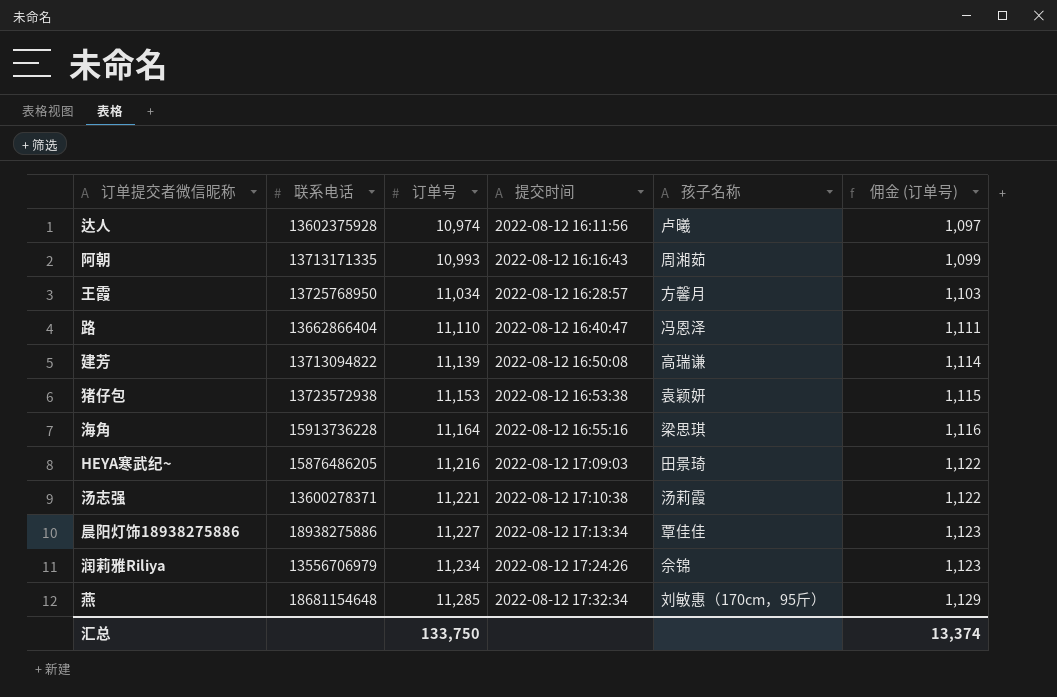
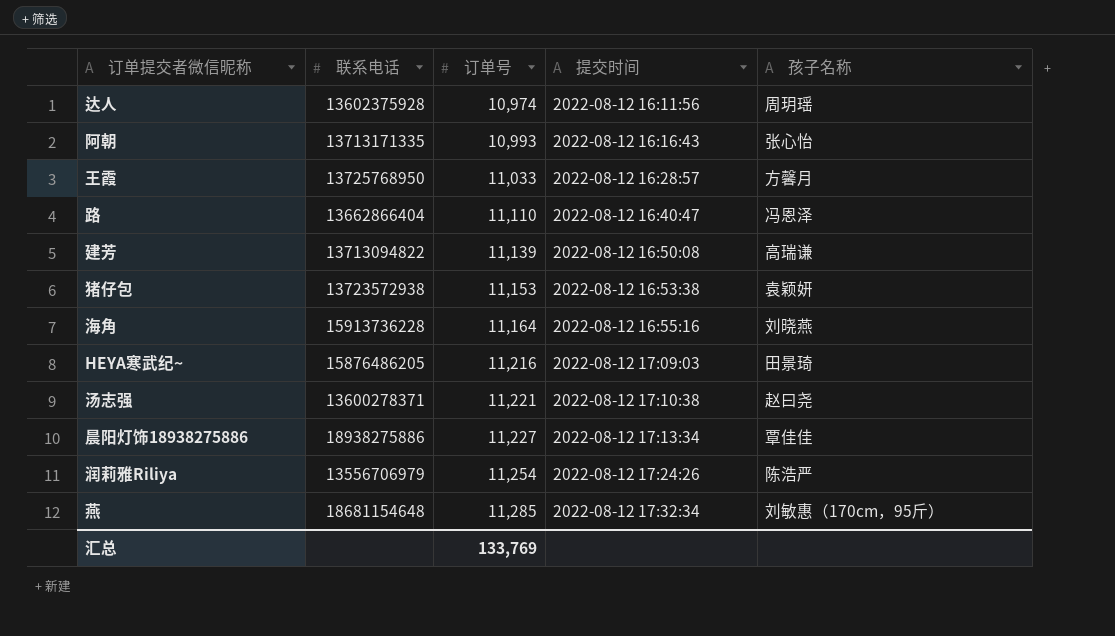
column 佣金 (订单号) | formula: [订单号] * 0.1 -> none
达人 | 孩子名称: 卢曦 -> 周玥瑶
阿朝 | 孩子名称: 周湘茹 -> 张心怡
王霞 | 订单号: 11,034 -> 11,033
海角 | 孩子名称: 梁思琪 -> 刘晓燕
汤志强 | 孩子名称: 汤莉霞 -> 赵曰尧
润莉雅Riliya | 订单号: 11,234 -> 11,254
润莉雅Riliya | 孩子名称: 佘锦 -> 陈浩严
汇总 | 订单号: 133,750 -> 133,769

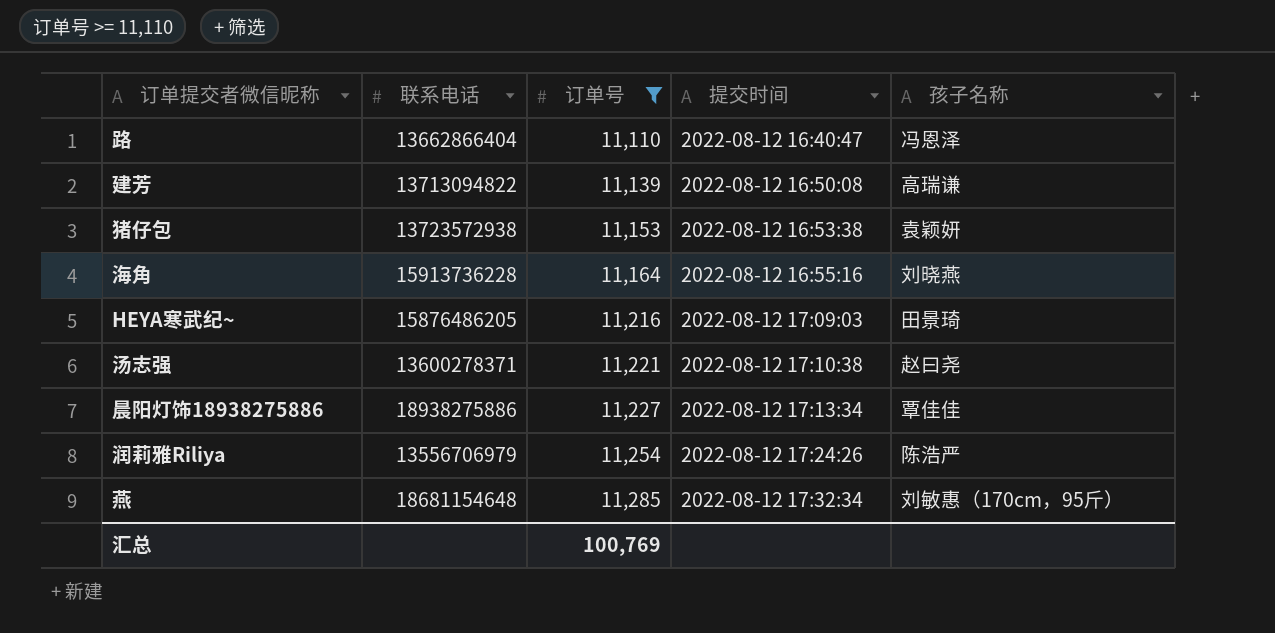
filter: none -> 订单号 >= 11,110
汇总 | 订单号: 133,769 -> 100,769

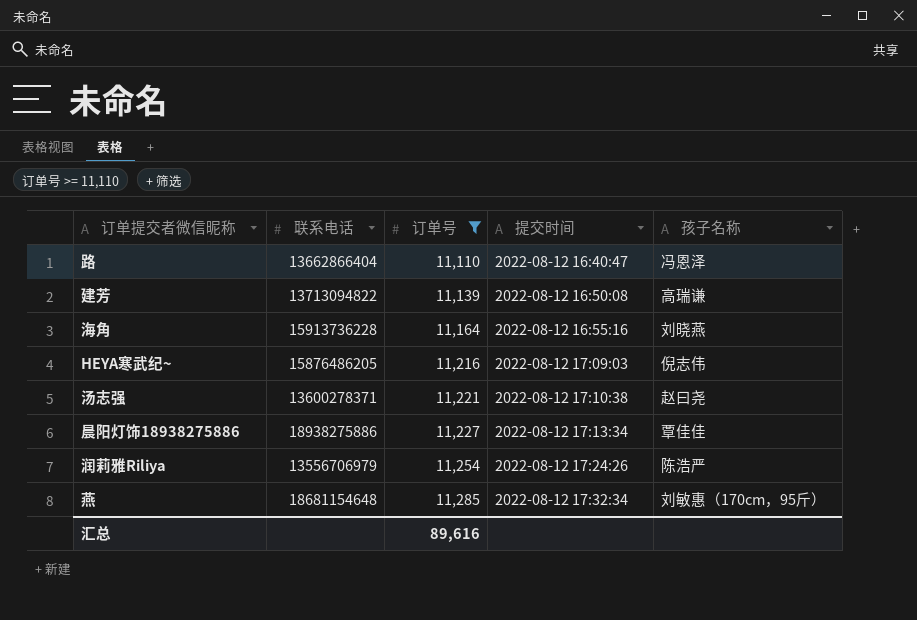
row 猪仔包: 13723572938 | 11,153 | 2022-08-12 16:53:38 | 袁颖妍 -> none
HEYA寒武纪~ | 孩子名称: 田景琦 -> 倪志伟
汇总 | 订单号: 100,769 -> 89,616

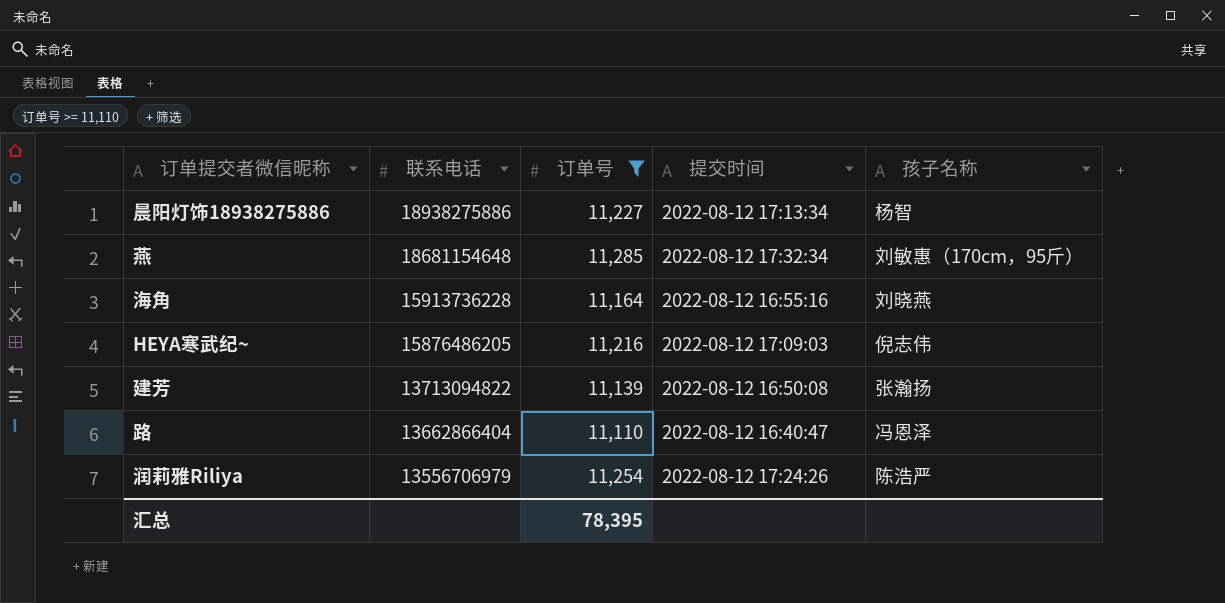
row order: 订单号 ascending -> 联系电话 descending
row 汤志强: 13600278371 | 11,221 | 2022-08-12 17:10:38 | 赵曰尧 -> none
晨阳灯饰18938275886 | 孩子名称: 覃佳佳 -> 杨智
建芳 | 孩子名称: 高瑞谦 -> 张瀚扬
汇总 | 订单号: 89,616 -> 78,395

